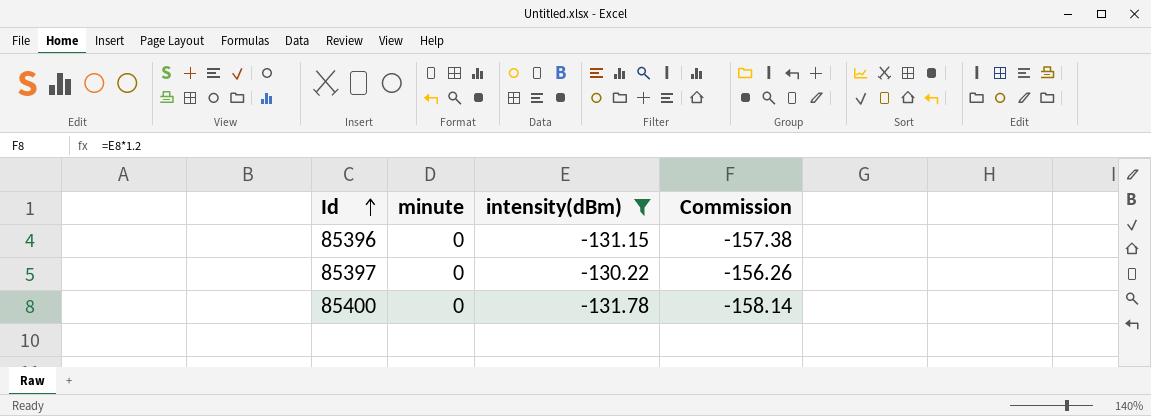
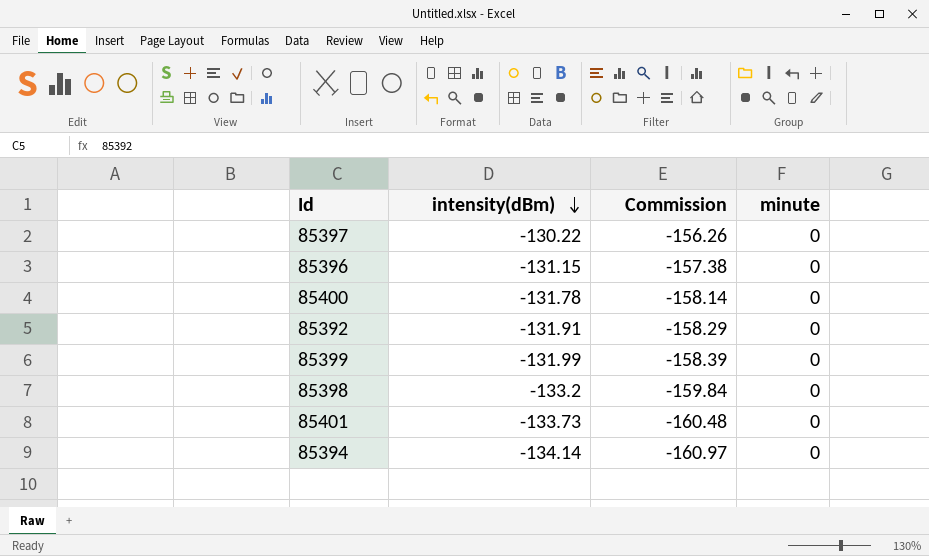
filter: intensity(dBm) >= -131.78 -> none
row order: Id ascending -> intensity(dBm) descending
column minute | position: 2 -> 4

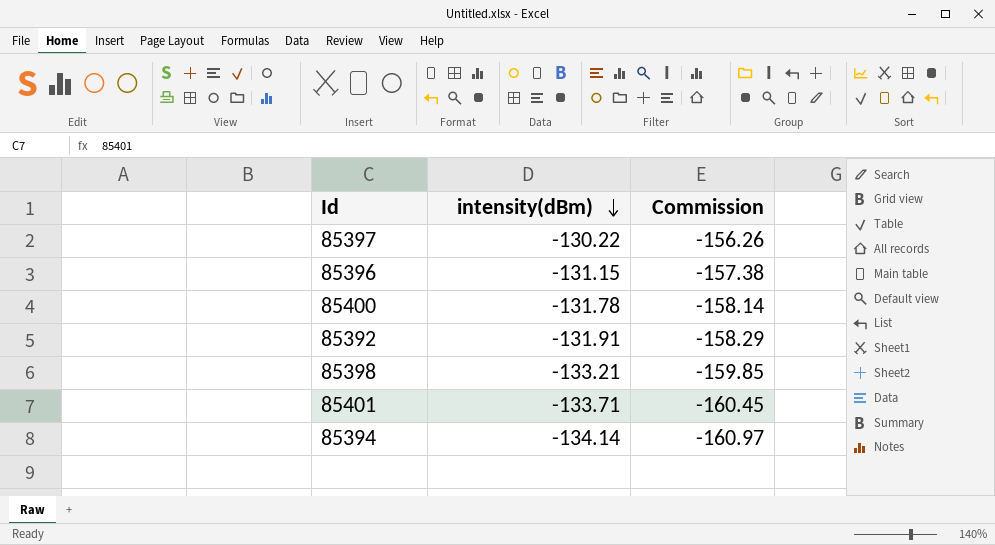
column minute | position: 4 -> none
row 85399: -131.99 | -158.39 | 0 -> none
85398 | intensity(dBm): -133.2 -> -133.21
85398 | Commission: -159.84 -> -159.85
85401 | intensity(dBm): -133.73 -> -133.71
85401 | Commission: -160.48 -> -160.45

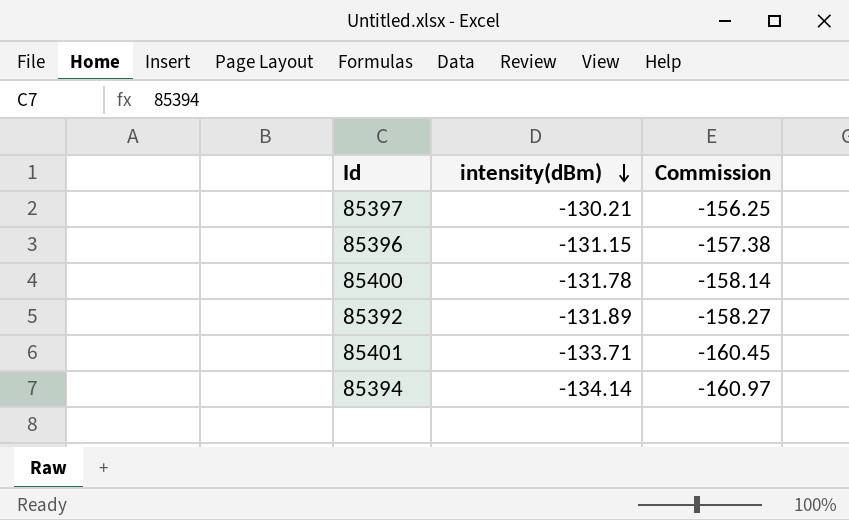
row 85398: -133.21 | -159.85 -> none
85397 | intensity(dBm): -130.22 -> -130.21
85397 | Commission: -156.26 -> -156.25
85392 | intensity(dBm): -131.91 -> -131.89
85392 | Commission: -158.29 -> -158.27

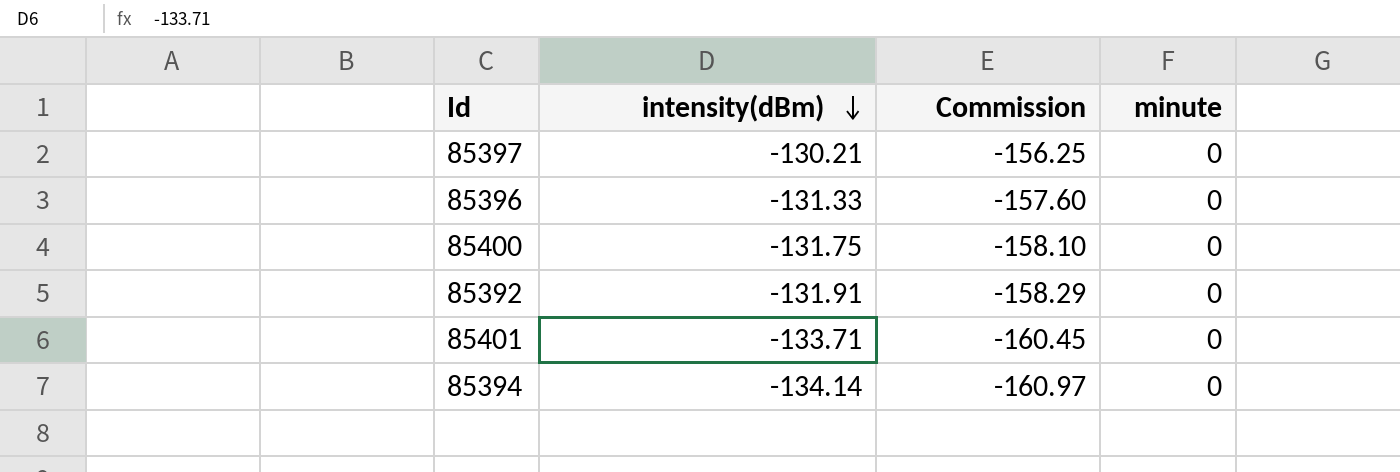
column minute | position: none -> 4
85396 | intensity(dBm): -131.15 -> -131.33
85396 | Commission: -157.38 -> -157.60
85400 | intensity(dBm): -131.78 -> -131.75
85400 | Commission: -158.14 -> -158.10
85392 | intensity(dBm): -131.89 -> -131.91
85392 | Commission: -158.27 -> -158.29

